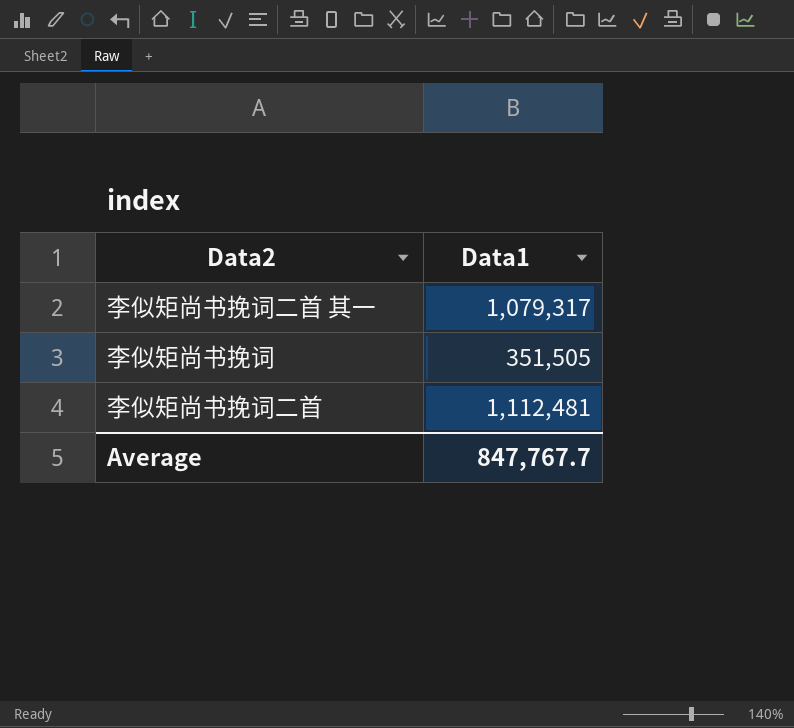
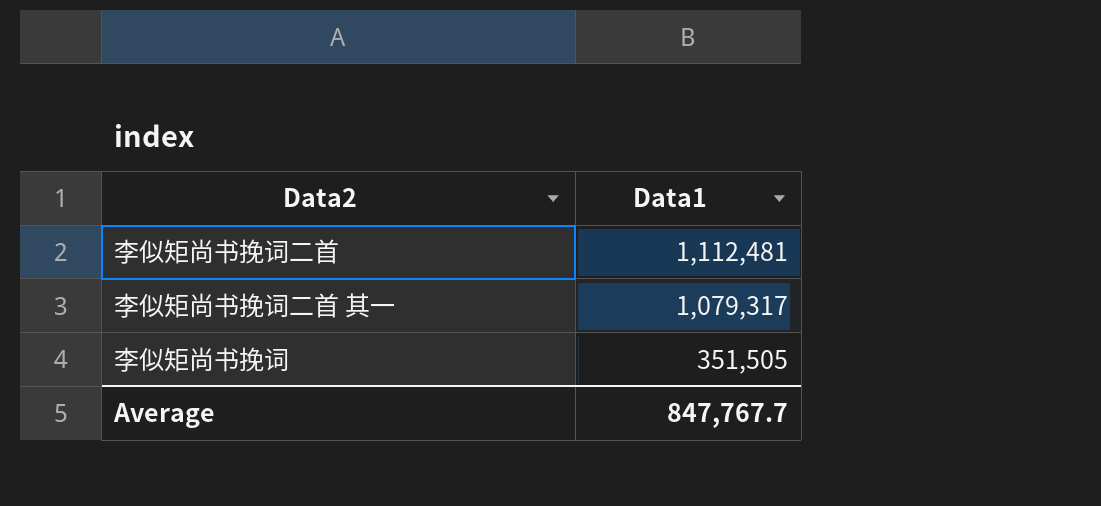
row order: none -> Data1 descending

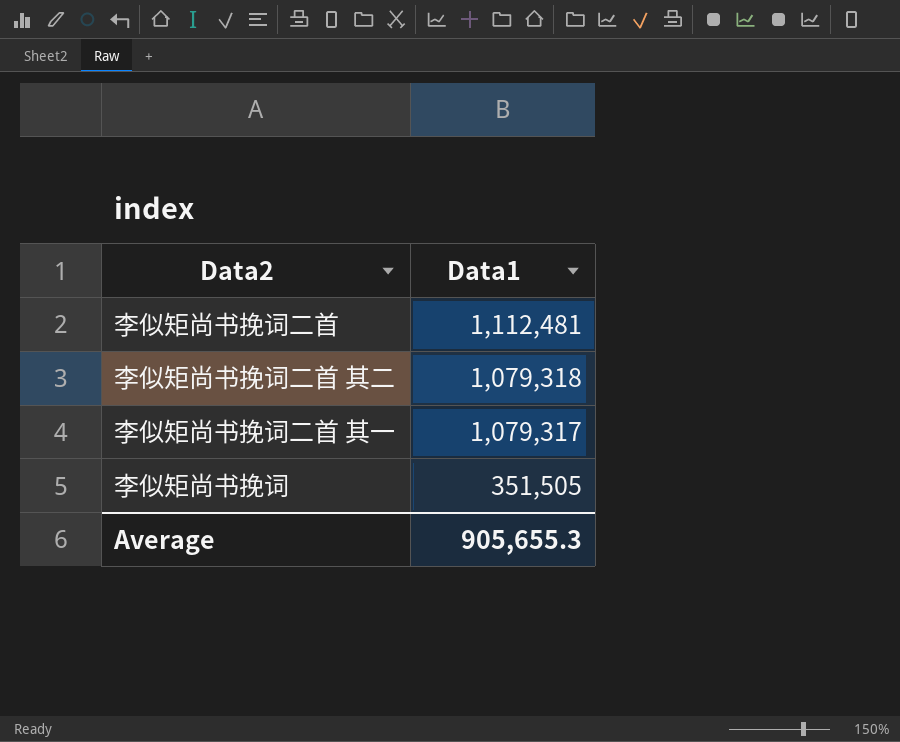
row 李似矩尚书挽词二首 其二: none -> 1,079,318
Average | Data1: 847,767.7 -> 905,655.3

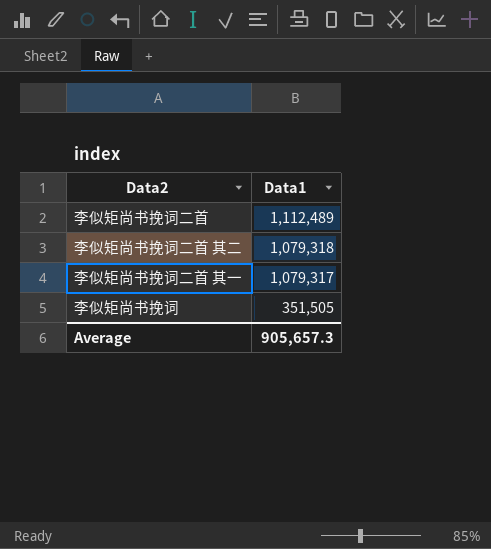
李似矩尚书挽词二首 | Data1: 1,112,481 -> 1,112,489
Average | Data1: 905,655.3 -> 905,657.3

